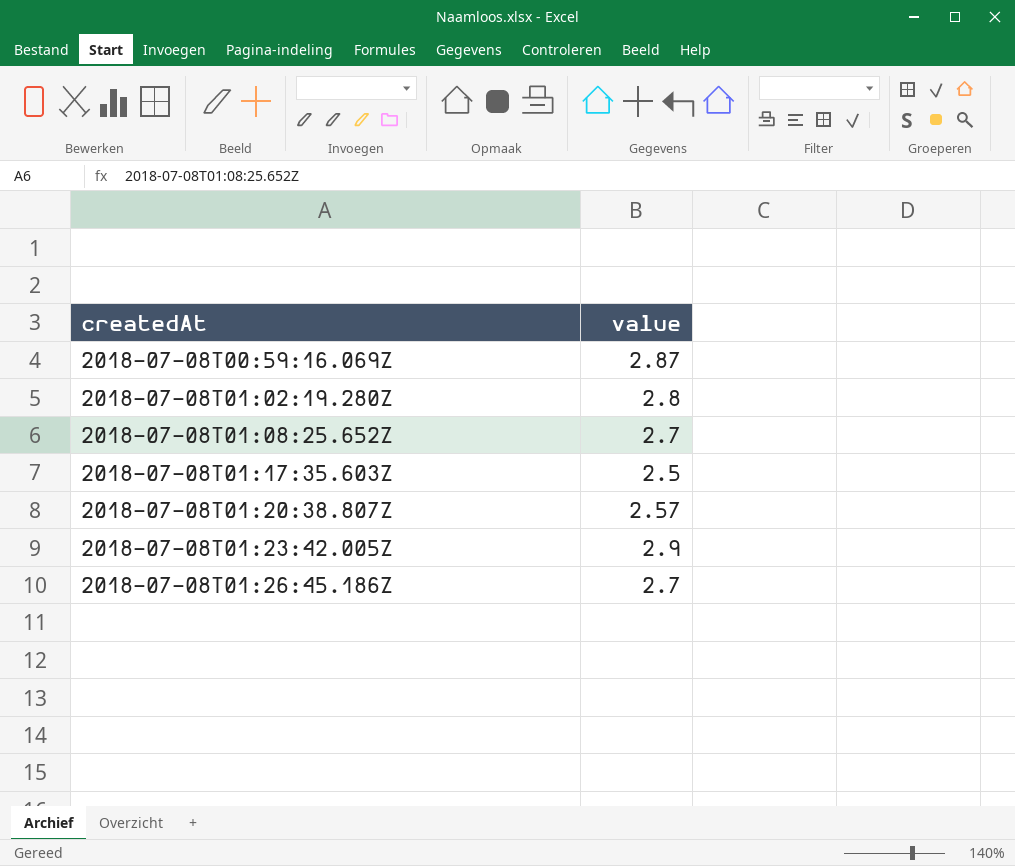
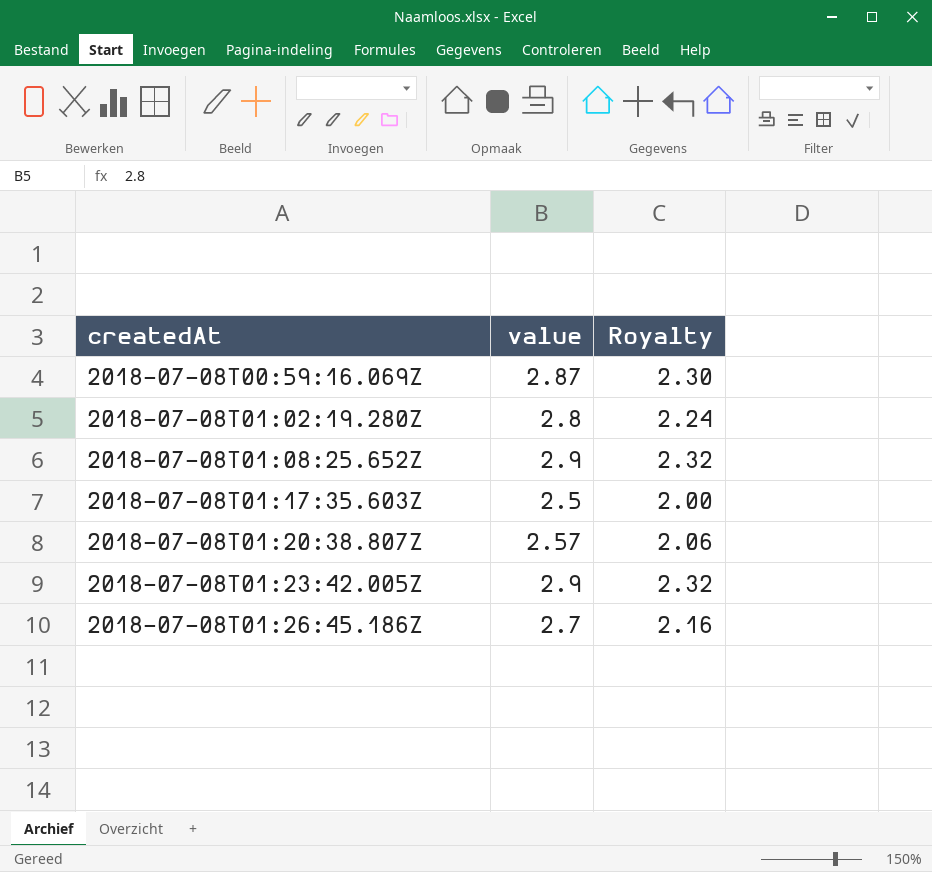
column Royalty | formula: none -> [value] * 0.8
2018-07-08T01:08:25.652Z | value: 2.7 -> 2.9

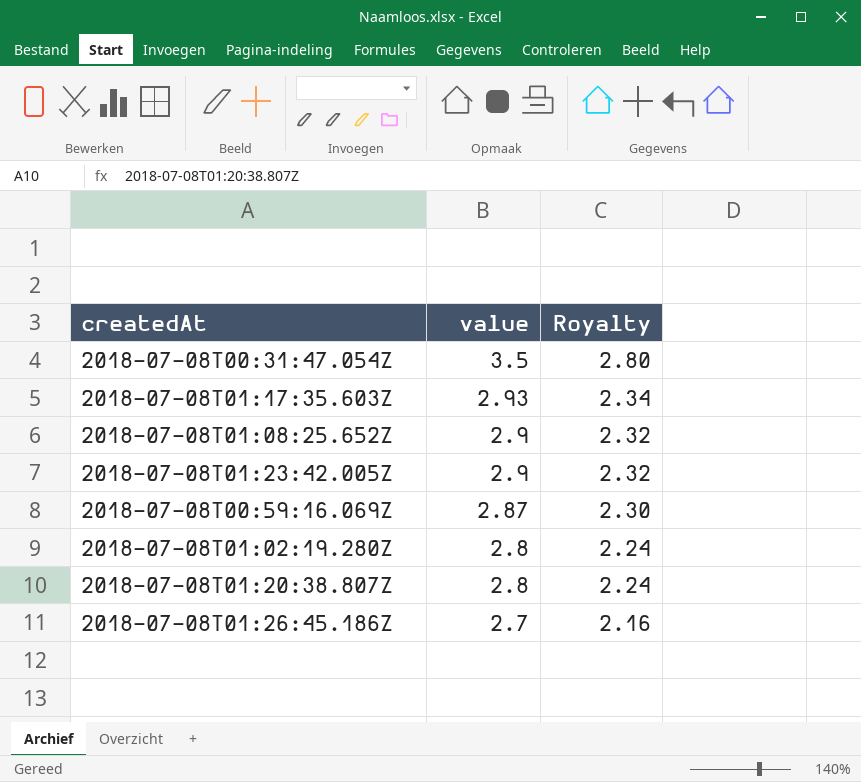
row order: createdAt ascending -> value descending
row 2018-07-08T00:31:47.054Z: none -> 3.5 | 2.80
2018-07-08T01:17:35.603Z | value: 2.5 -> 2.93
2018-07-08T01:17:35.603Z | Royalty: 2.00 -> 2.34
2018-07-08T01:20:38.807Z | value: 2.57 -> 2.8
2018-07-08T01:20:38.807Z | Royalty: 2.06 -> 2.24

